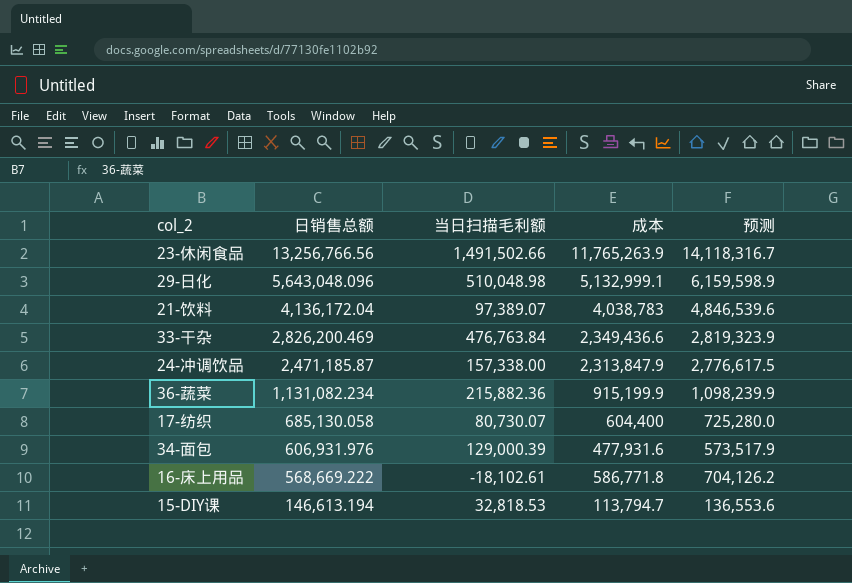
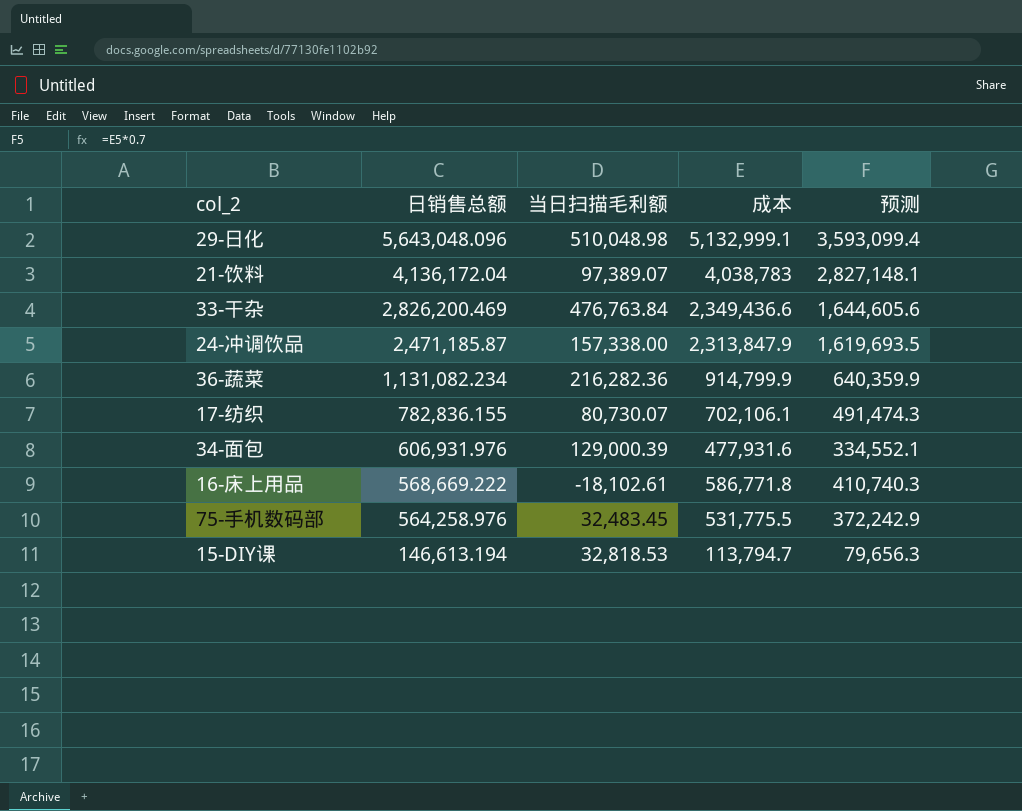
column 预测 | formula: [成本] * 1.2 -> [成本] * 0.7
row 23-休闲食品: 13,256,766.56 | 1,491,502.66 | 11,765,263.9 | 14,118,316.7 -> none
36-蔬菜 | 当日扫描毛利额: 215,882.36 -> 216,282.36
36-蔬菜 | 成本: 915,199.9 -> 914,799.9
17-纺织 | 日销售总额: 685,130.058 -> 782,836.155
17-纺织 | 成本: 604,400 -> 702,106.1
row 75-手机数码部: none -> 564,258.976 | 32,483.45 | 531,775.5 | 372,242.9

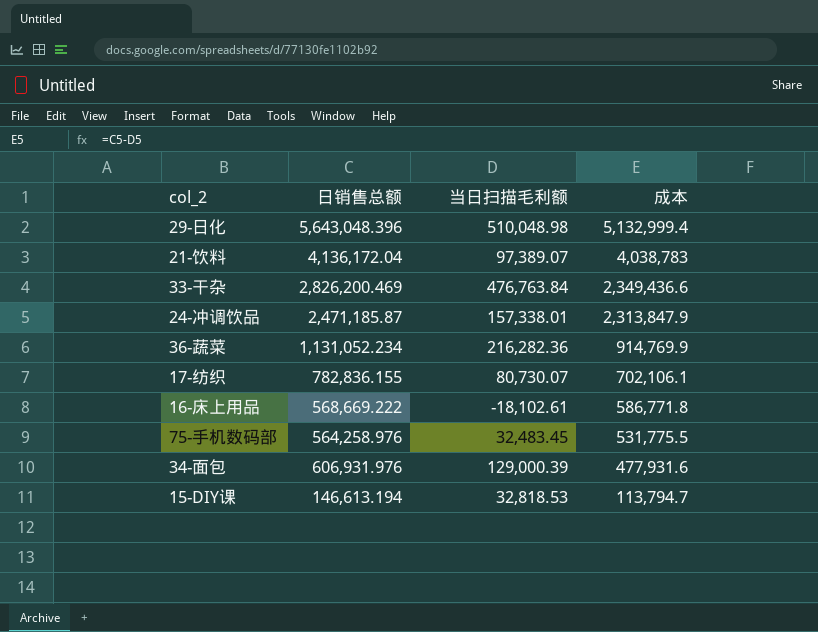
row order: 日销售总额 descending -> 成本 descending
column 预测 | formula: [成本] * 0.7 -> none
29-日化 | 日销售总额: 5,643,048.096 -> 5,643,048.396
29-日化 | 成本: 5,132,999.1 -> 5,132,999.4
24-冲调饮品 | 当日扫描毛利额: 157,338.00 -> 157,338.01
36-蔬菜 | 日销售总额: 1,131,082.234 -> 1,131,052.234
36-蔬菜 | 成本: 914,799.9 -> 914,769.9

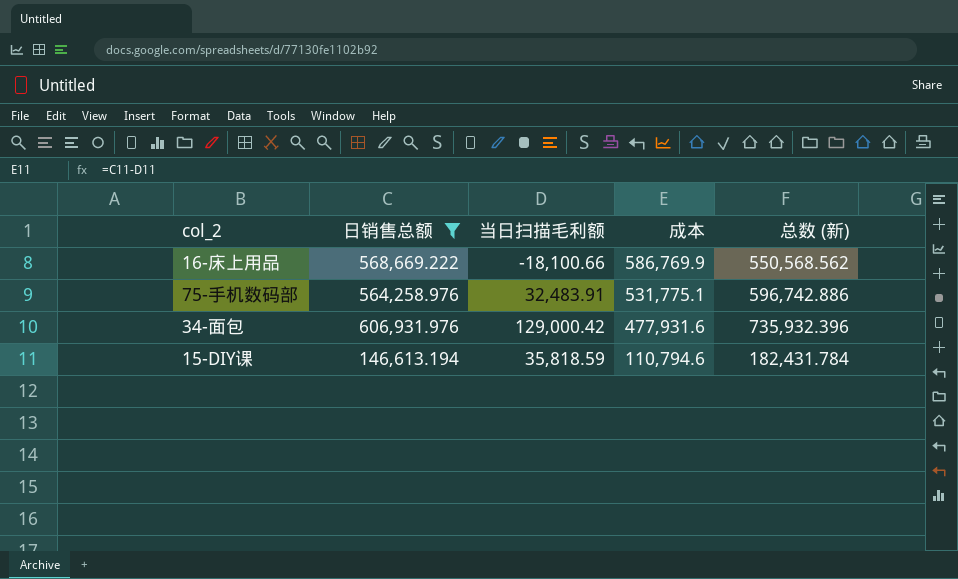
filter: none -> 日销售总额 <= 606,931.976
column 总数 (新) | formula: none -> [日销售总额] + [当日扫描毛利额]
16-床上用品 | 当日扫描毛利额: -18,102.61 -> -18,100.66
16-床上用品 | 成本: 586,771.8 -> 586,769.9
75-手机数码部 | 当日扫描毛利额: 32,483.45 -> 32,483.91
75-手机数码部 | 成本: 531,775.5 -> 531,775.1
34-面包 | 当日扫描毛利额: 129,000.39 -> 129,000.42
15-DIY课 | 当日扫描毛利额: 32,818.53 -> 35,818.59
15-DIY课 | 成本: 113,794.7 -> 110,794.6

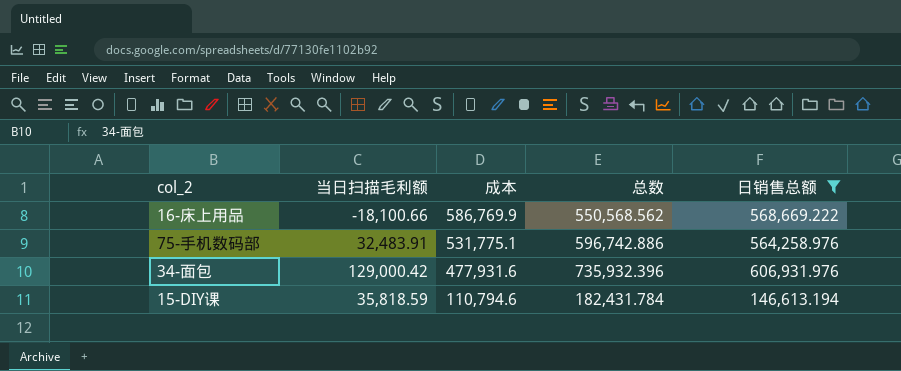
column name: 总数 (新) -> 总数
column 日销售总额 | position: 2 -> 5

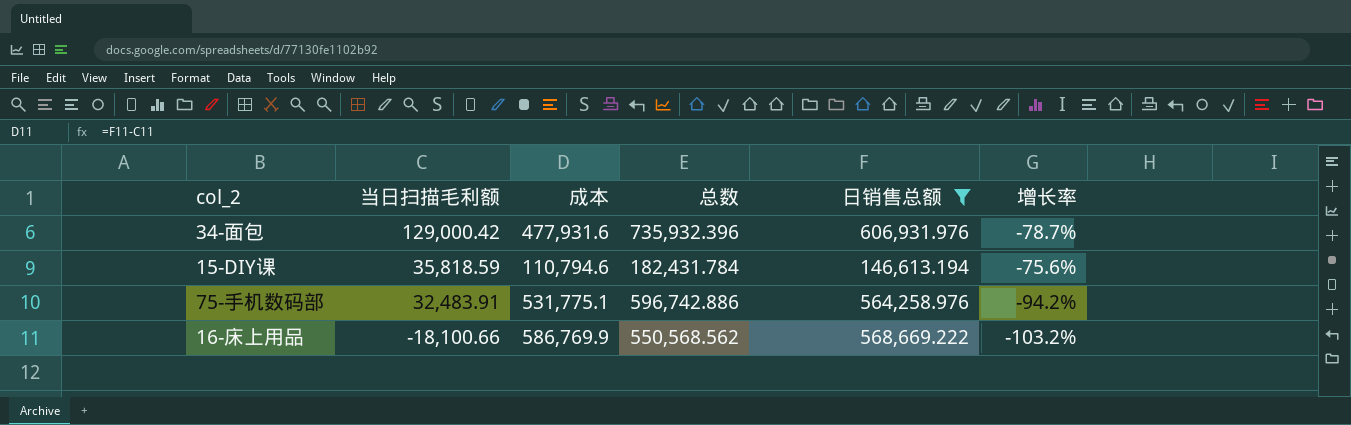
row order: 成本 descending -> 当日扫描毛利额 descending
column 增长率 | formula: none -> ([当日扫描毛利额] - [日销售总额]) / [日销售总额]

